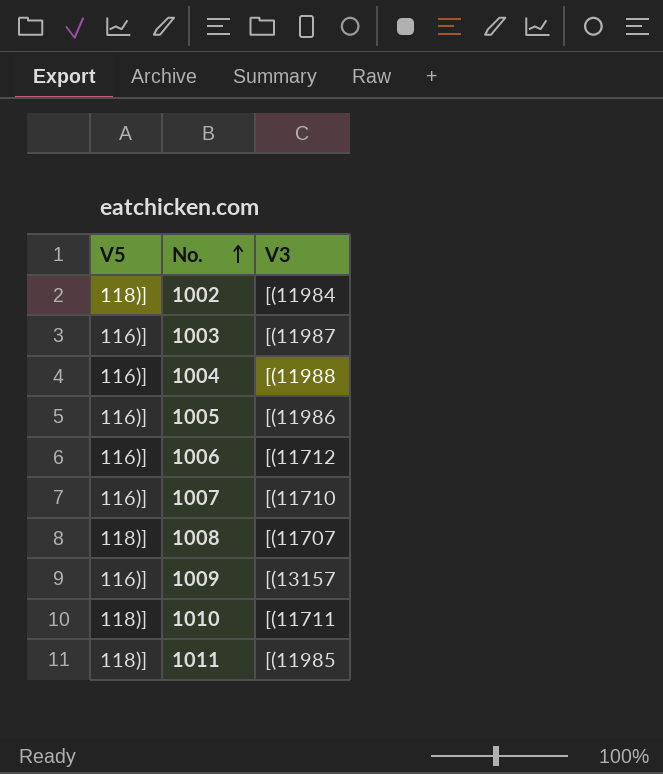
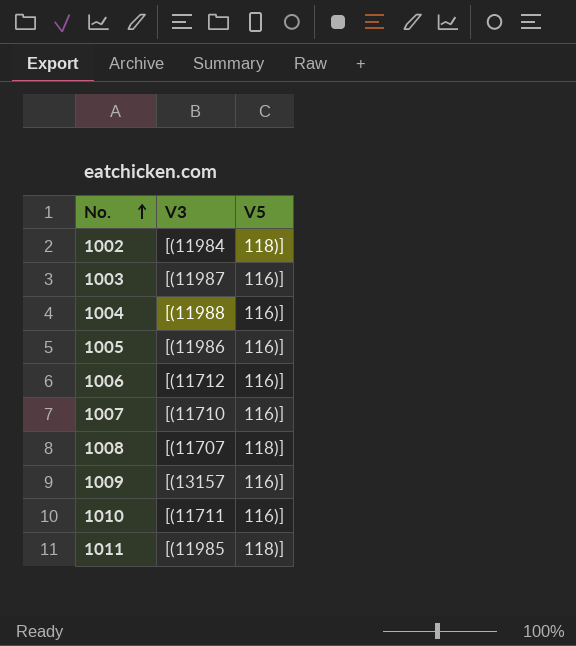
column V5 | position: 1 -> 3
1010 | V5: 118)] -> 116)]

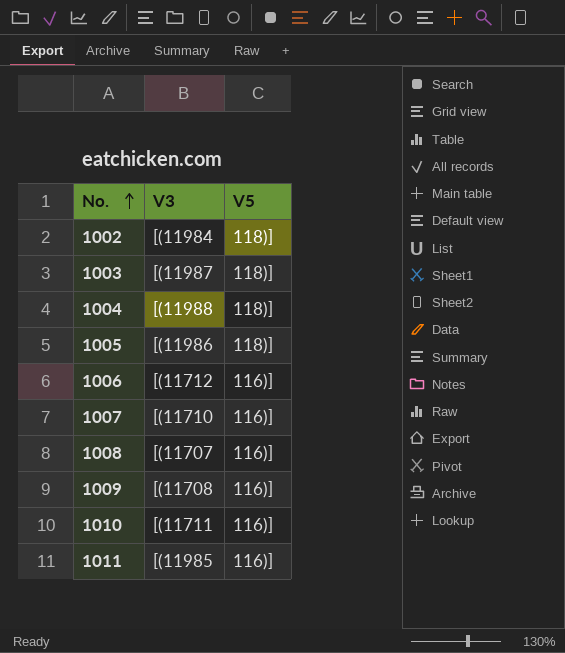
1003 | V5: 116)] -> 118)]
1004 | V5: 116)] -> 118)]
1005 | V5: 116)] -> 118)]
1008 | V5: 118)] -> 116)]
1009 | V3: [(13157 -> [(11708
1011 | V5: 118)] -> 116)]

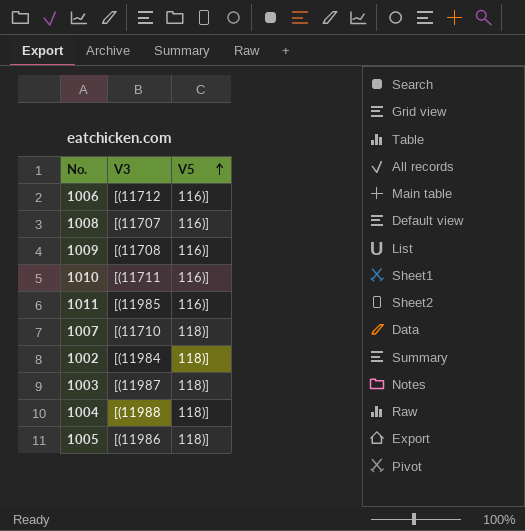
row order: No. ascending -> V5 ascending
1007 | V5: 116)] -> 118)]

